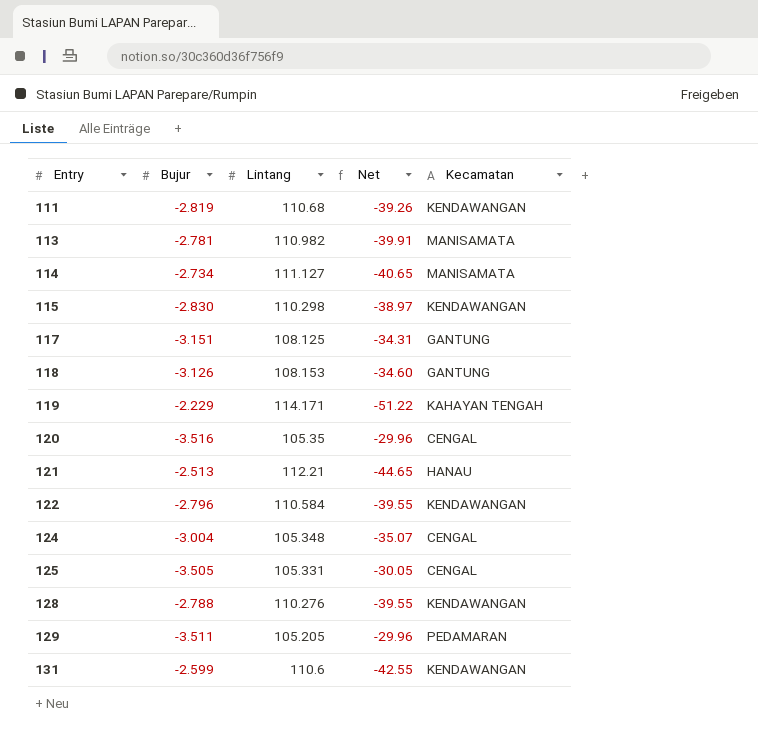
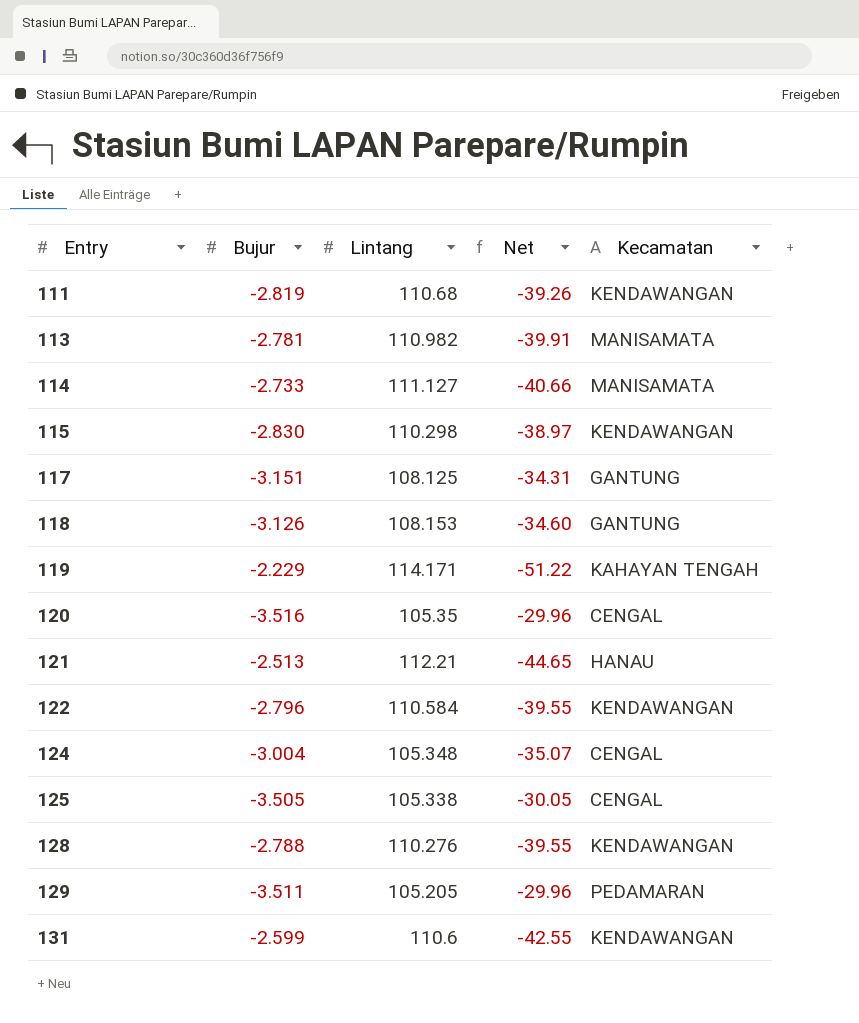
114 | Bujur: -2.734 -> -2.733
114 | Net: -40.65 -> -40.66
125 | Lintang: 105.331 -> 105.338

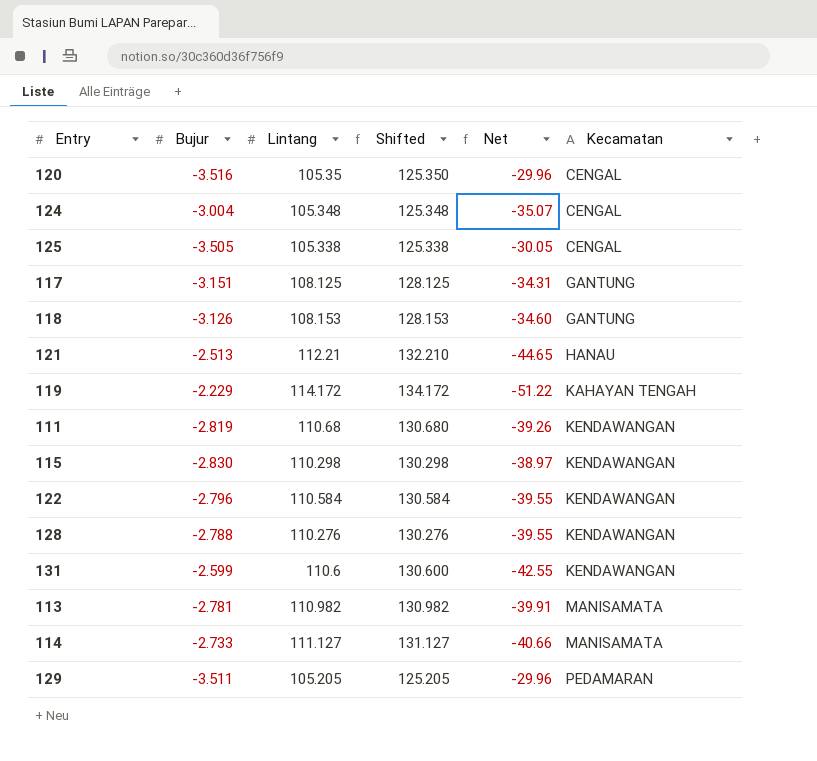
row order: Entry ascending -> Kecamatan ascending
column Shifted | formula: none -> [Lintang] + 20
119 | Lintang: 114.171 -> 114.172

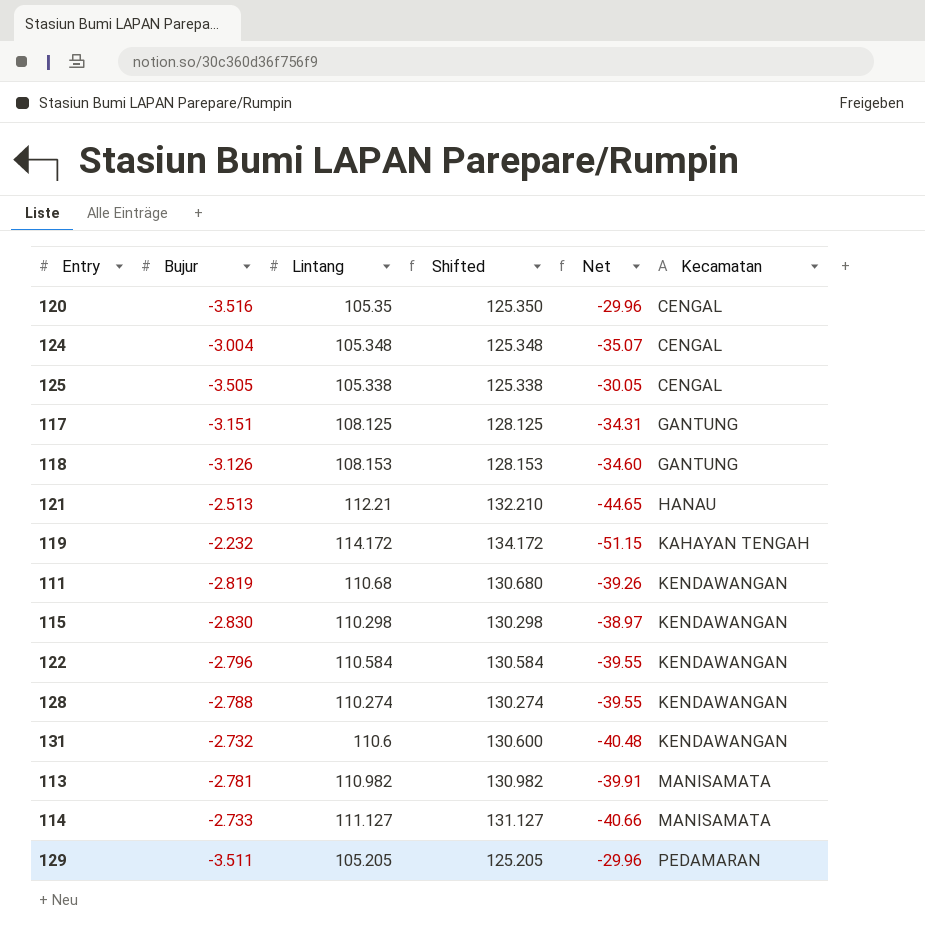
119 | Bujur: -2.229 -> -2.232
119 | Net: -51.22 -> -51.15
128 | Lintang: 110.276 -> 110.274
128 | Shifted: 130.276 -> 130.274
131 | Bujur: -2.599 -> -2.732
131 | Net: -42.55 -> -40.48

